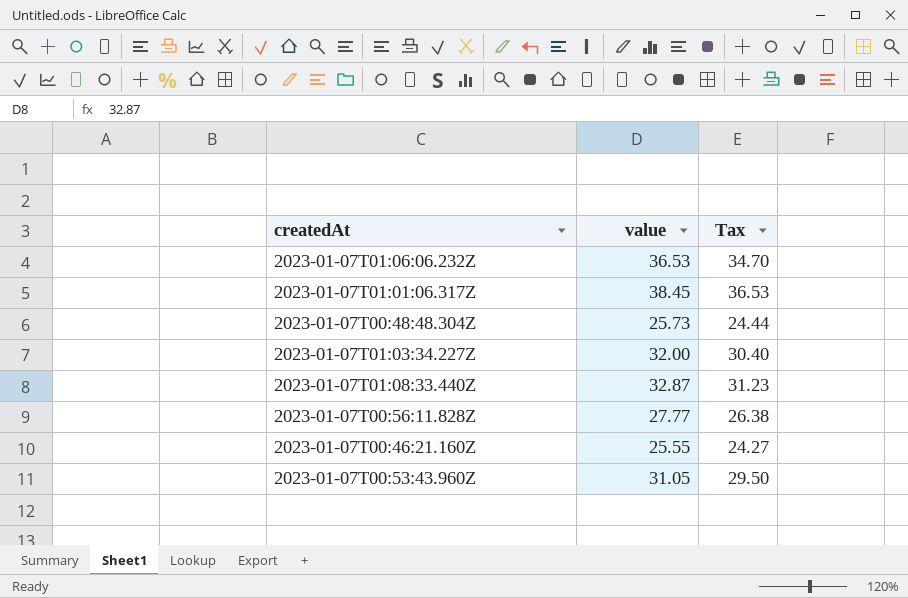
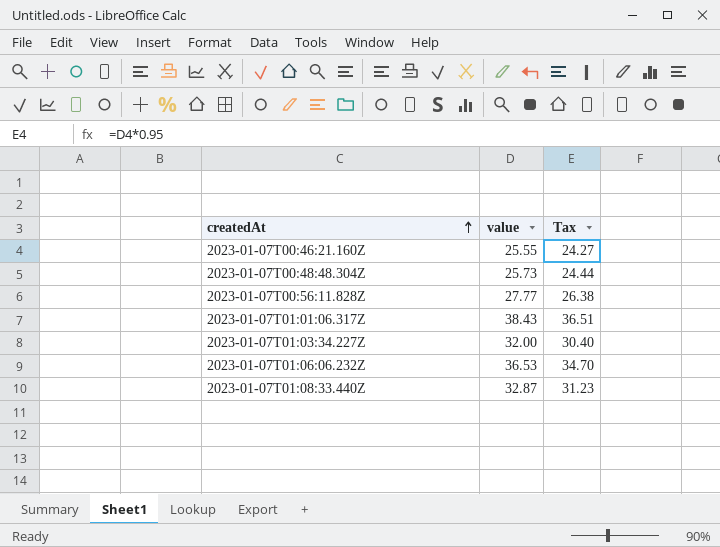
row order: none -> createdAt ascending
row 2023-01-07T00:53:43.960Z: 31.05 | 29.50 -> none
2023-01-07T01:01:06.317Z | value: 38.45 -> 38.43
2023-01-07T01:01:06.317Z | Tax: 36.53 -> 36.51

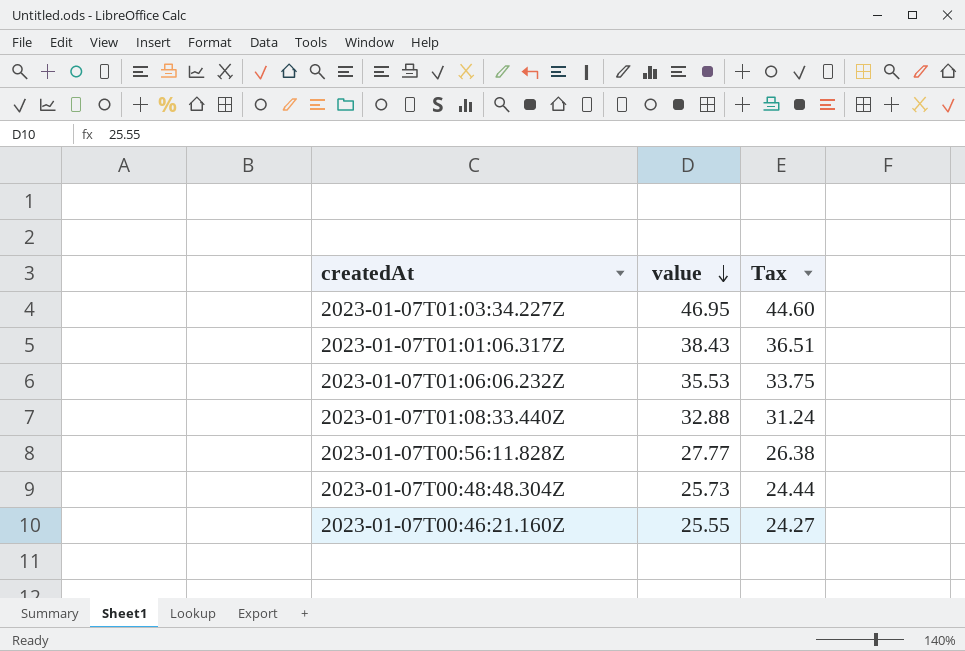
row order: createdAt ascending -> value descending
2023-01-07T01:03:34.227Z | value: 32.00 -> 46.95
2023-01-07T01:03:34.227Z | Tax: 30.40 -> 44.60
2023-01-07T01:06:06.232Z | value: 36.53 -> 35.53
2023-01-07T01:06:06.232Z | Tax: 34.70 -> 33.75
2023-01-07T01:08:33.440Z | value: 32.87 -> 32.88
2023-01-07T01:08:33.440Z | Tax: 31.23 -> 31.24

